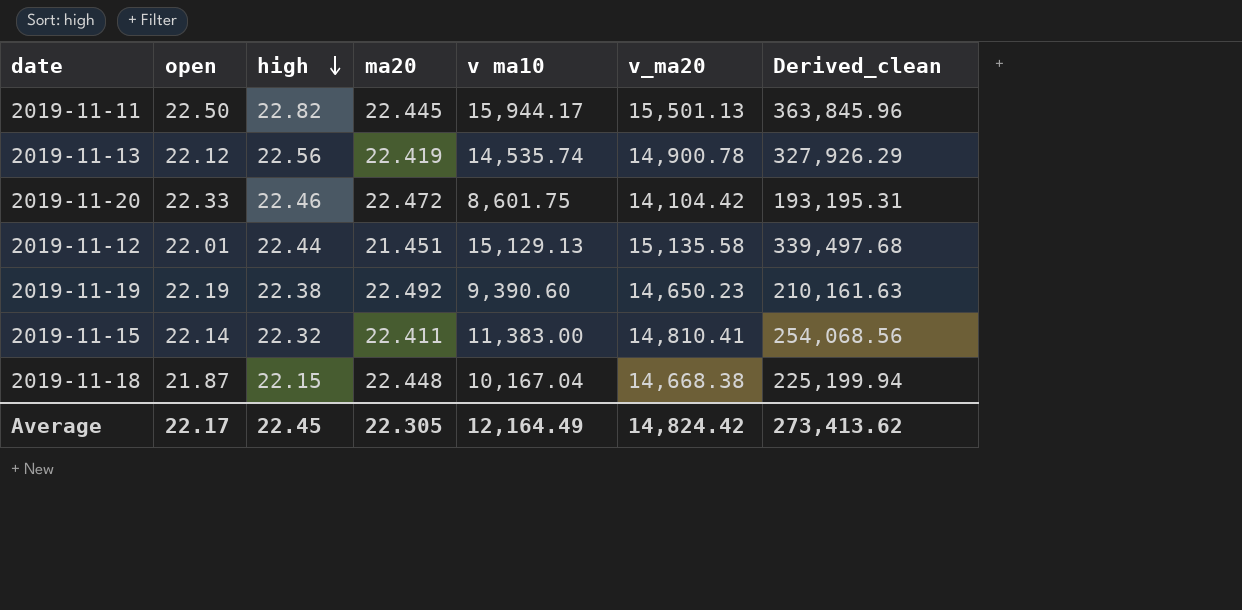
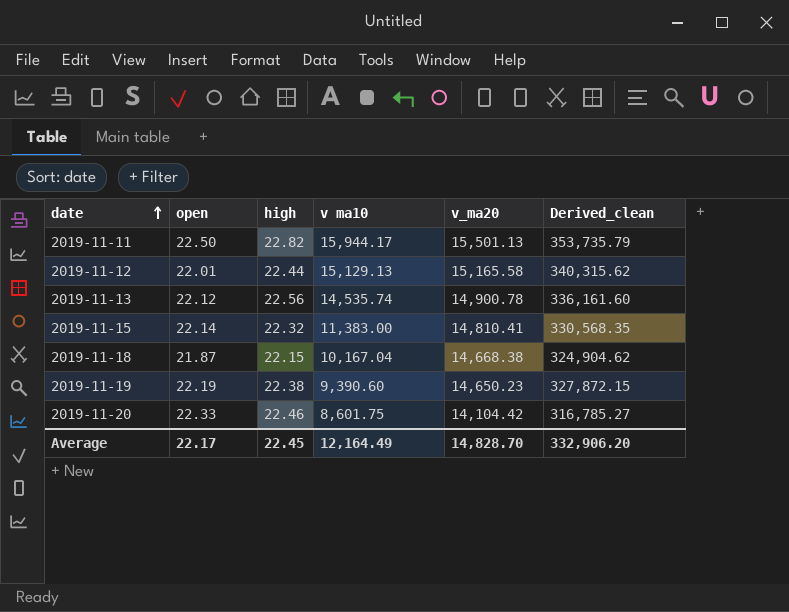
row order: high descending -> date ascending
column ma20 | position: 4 -> none
column Derived_clean | formula: [high] * [v ma10] -> [high] * [v_ma20]
2019-11-12 | v_ma20: 15,135.58 -> 15,165.58
Average | v_ma20: 14,824.42 -> 14,828.70
Average | Derived_clean: 273,413.62 -> 332,906.20

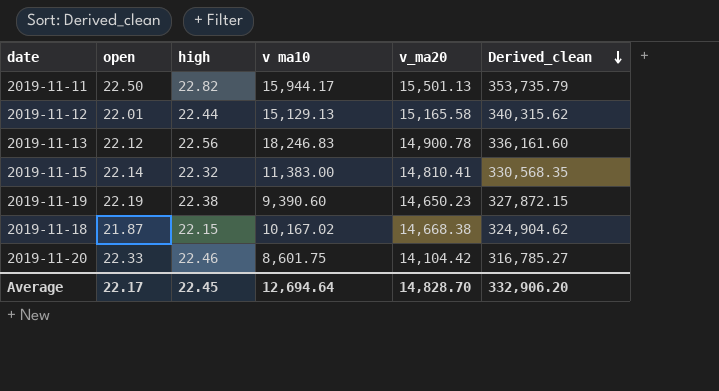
row order: date ascending -> Derived_clean descending
2019-11-13 | v ma10: 14,535.74 -> 18,246.83
2019-11-18 | v ma10: 10,167.04 -> 10,167.02
Average | v ma10: 12,164.49 -> 12,694.64

